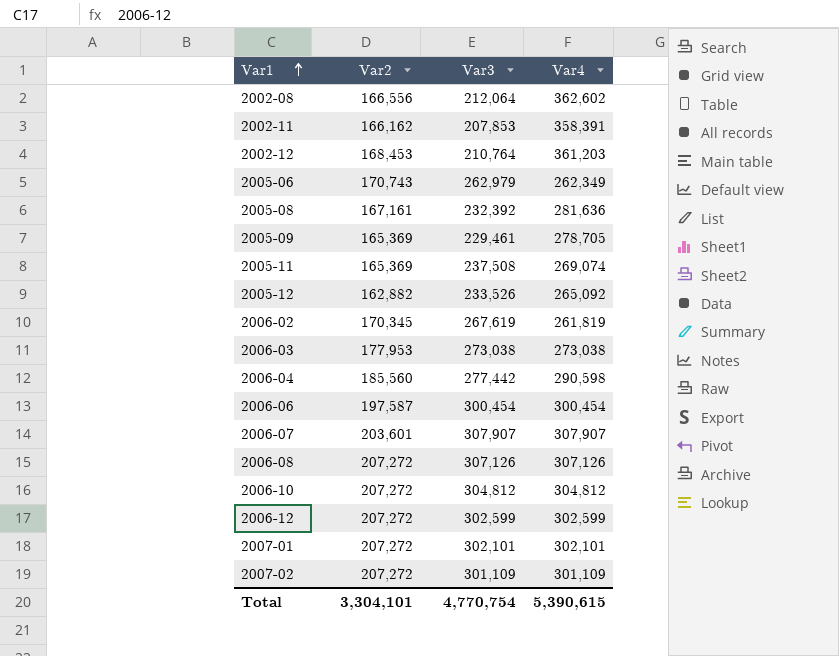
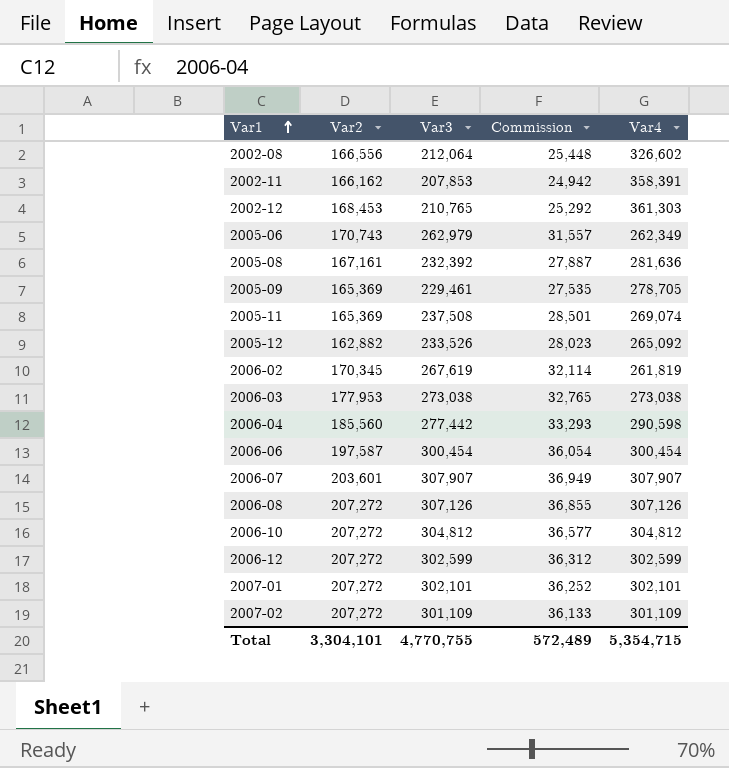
column Commission | formula: none -> [Var3] * 0.12
2002-08 | Var4: 362,602 -> 326,602
2002-12 | Var3: 210,764 -> 210,765
2002-12 | Var4: 361,203 -> 361,303
Total | Var3: 4,770,754 -> 4,770,755
Total | Var4: 5,390,615 -> 5,354,715

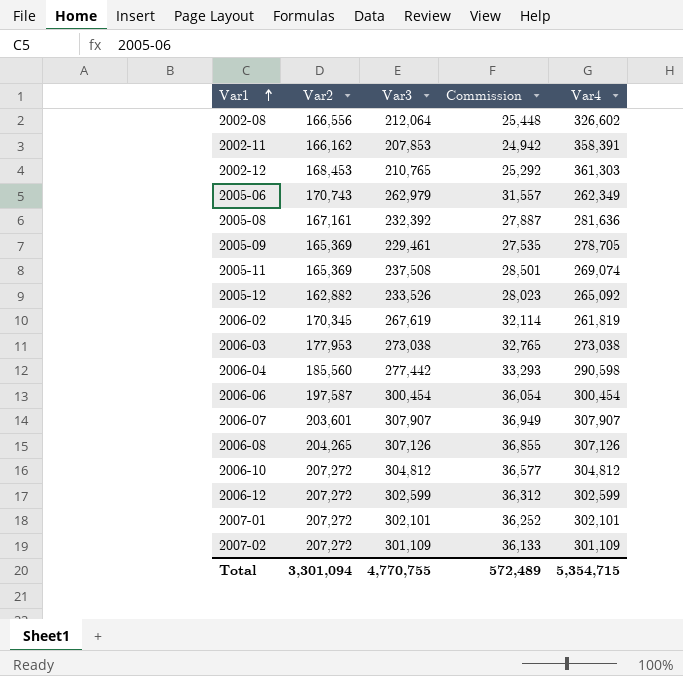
2006-08 | Var2: 207,272 -> 204,265
Total | Var2: 3,304,101 -> 3,301,094

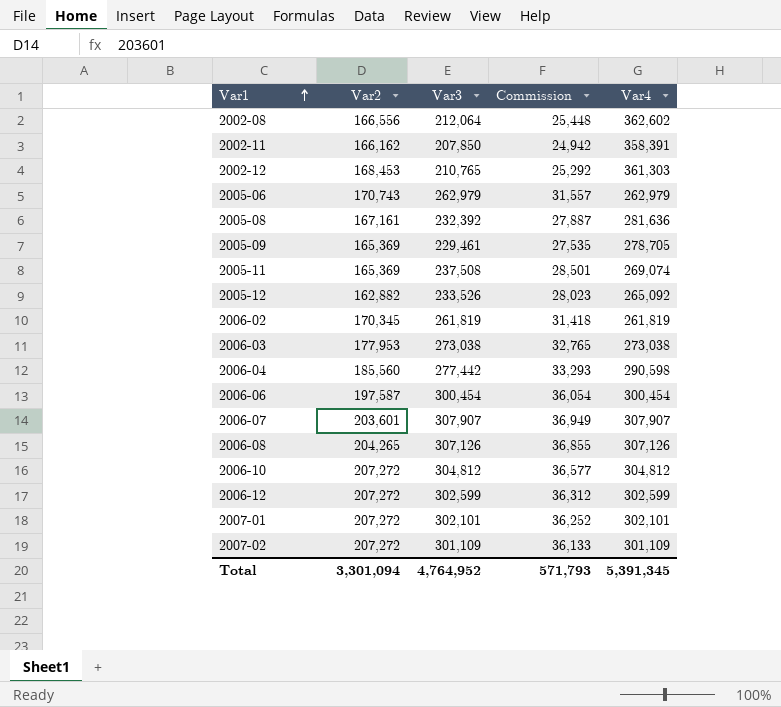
2002-08 | Var4: 326,602 -> 362,602
2002-11 | Var3: 207,853 -> 207,850
2005-06 | Var4: 262,349 -> 262,979
2006-02 | Var3: 267,619 -> 261,819
2006-02 | Commission: 32,114 -> 31,418
Total | Var3: 4,770,755 -> 4,764,952
Total | Commission: 572,489 -> 571,793
Total | Var4: 5,354,715 -> 5,391,345

